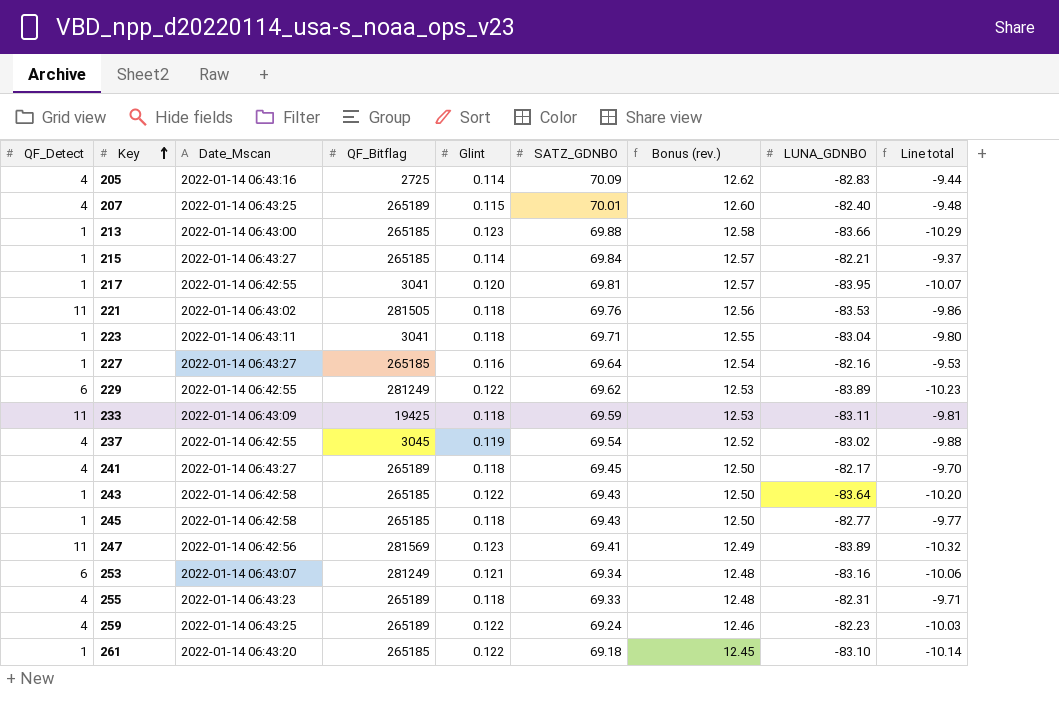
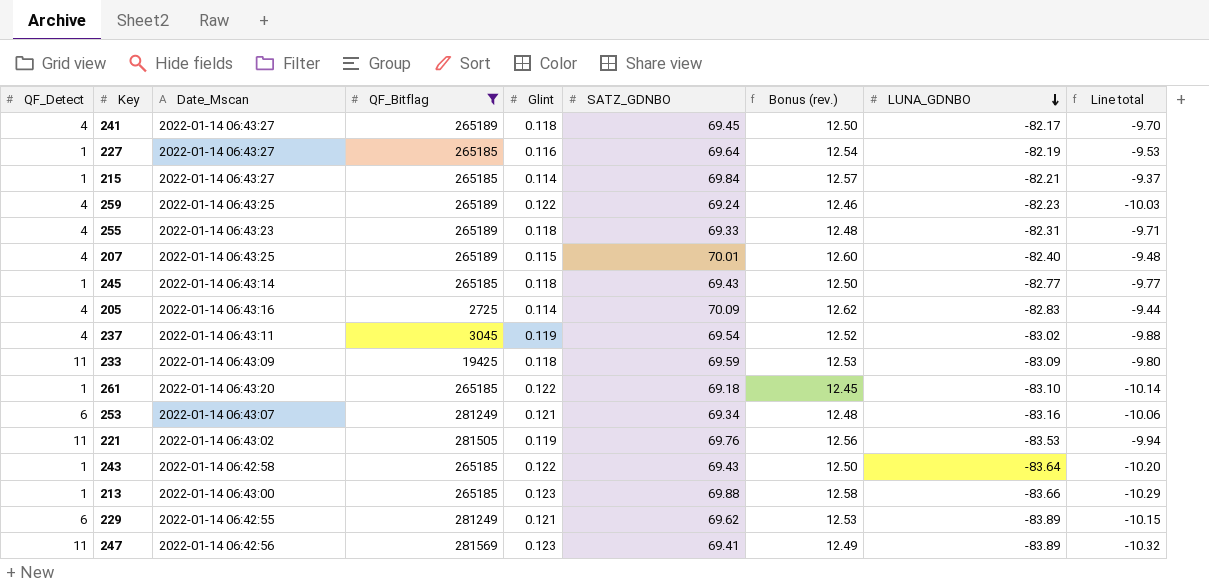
filter: none -> QF_Bitflag != 3041
row order: Key ascending -> LUNA_GDNBO descending
227 | LUNA_GDNBO: -82.16 -> -82.19
245 | Date_Mscan: 2022-01-14 06:42:58 -> 2022-01-14 06:43:14
237 | Date_Mscan: 2022-01-14 06:42:55 -> 2022-01-14 06:43:11
233 | LUNA_GDNBO: -83.11 -> -83.09
233 | Line total: -9.81 -> -9.80
221 | Glint: 0.118 -> 0.119
221 | Line total: -9.86 -> -9.94
229 | Glint: 0.122 -> 0.121
229 | Line total: -10.23 -> -10.15

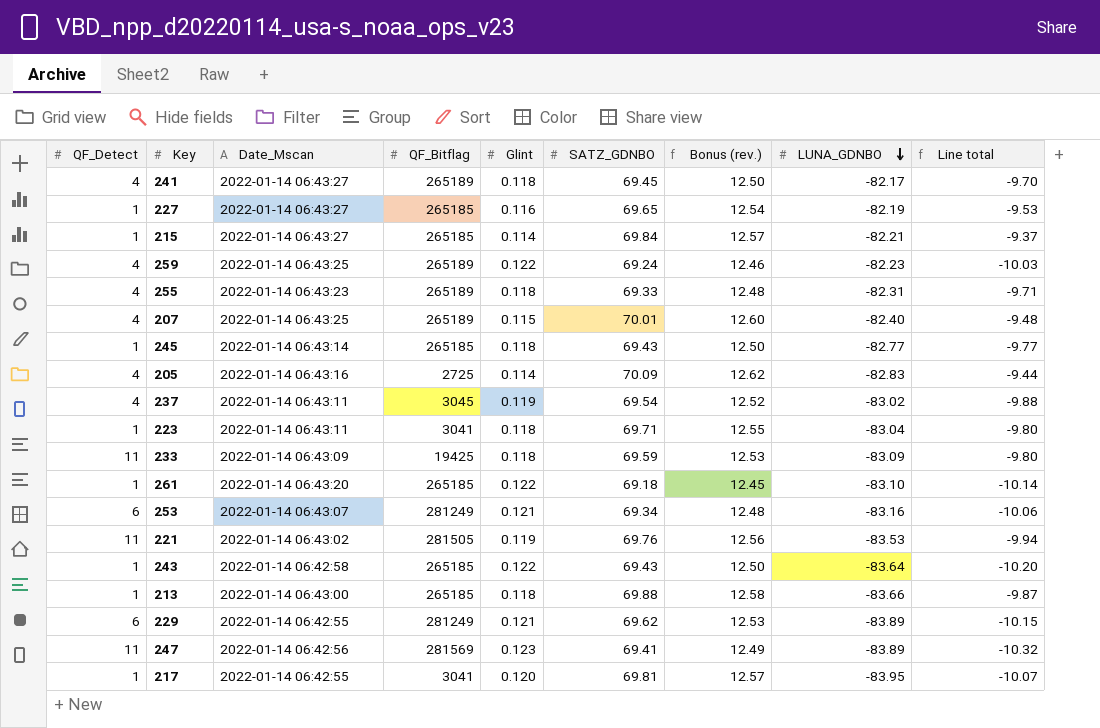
filter: QF_Bitflag != 3041 -> none
227 | SATZ_GDNBO: 69.64 -> 69.65
213 | Glint: 0.123 -> 0.118
213 | Line total: -10.29 -> -9.87

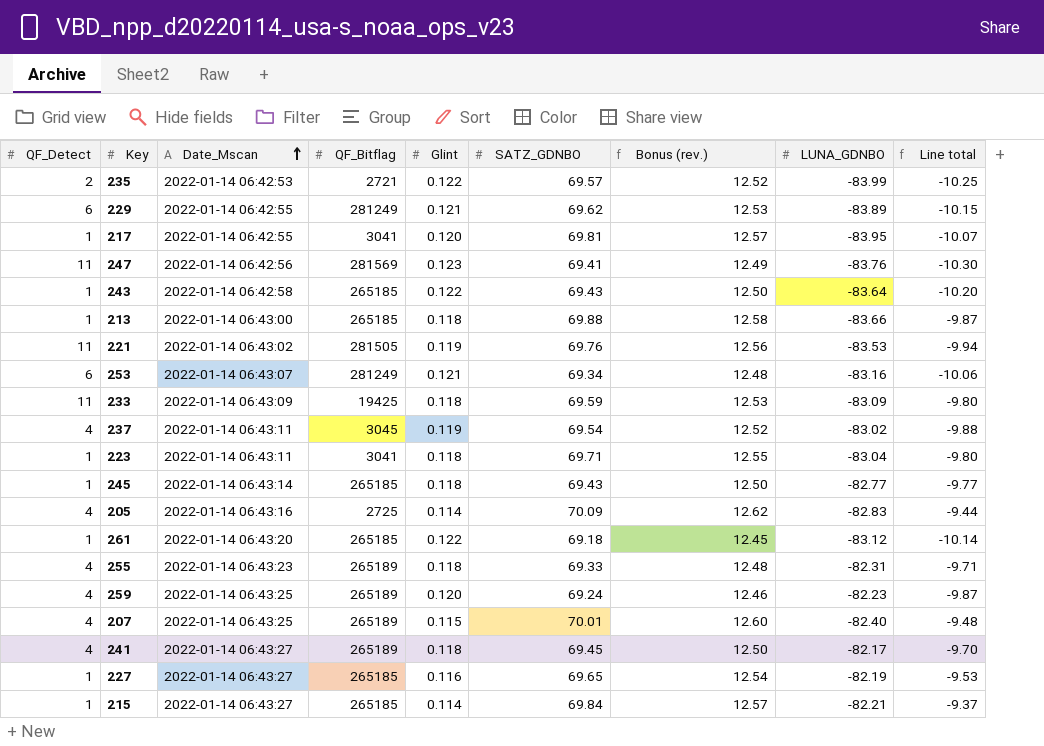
row order: LUNA_GDNBO descending -> Date_Mscan ascending
row 235: none -> 2 | 2022-01-14 06:42:53 | 2721 | 0.122 | 69.57 | 12.52 | -83.99 | -10.25
247 | LUNA_GDNBO: -83.89 -> -83.76
247 | Line total: -10.32 -> -10.30
261 | LUNA_GDNBO: -83.10 -> -83.12
259 | Glint: 0.122 -> 0.120
259 | Line total: -10.03 -> -9.87

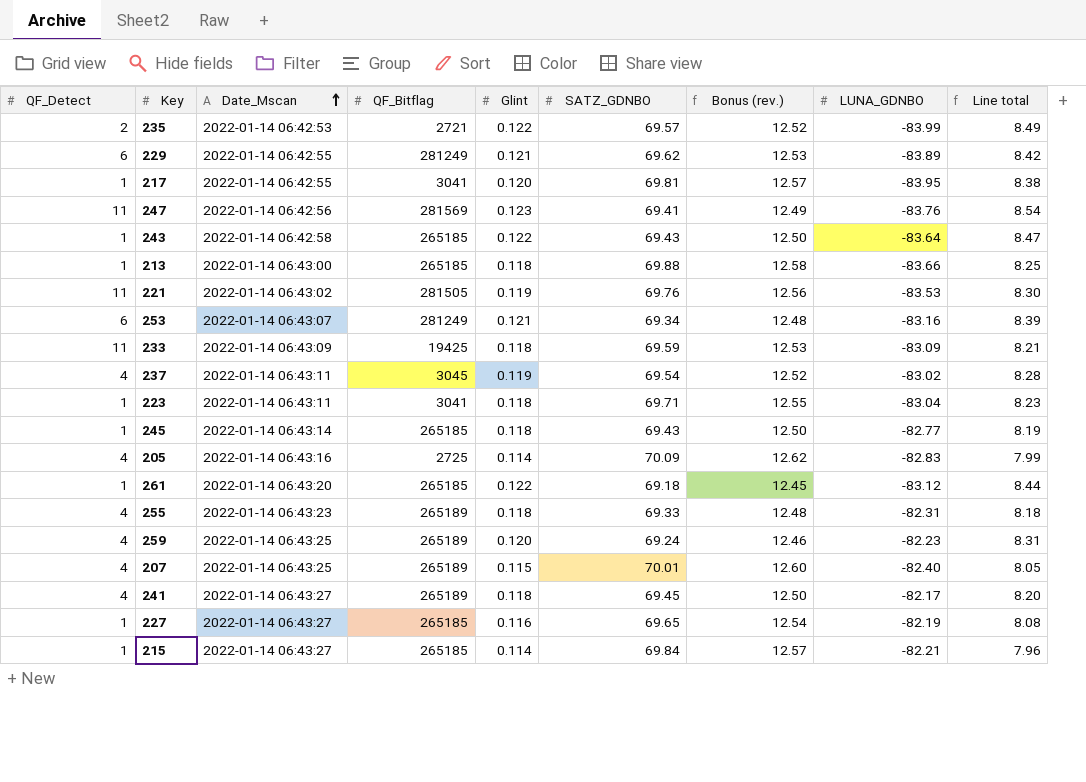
column Line total | formula: [Glint] * [LUNA_GDNBO] -> [Glint] * [SATZ_GDNBO]

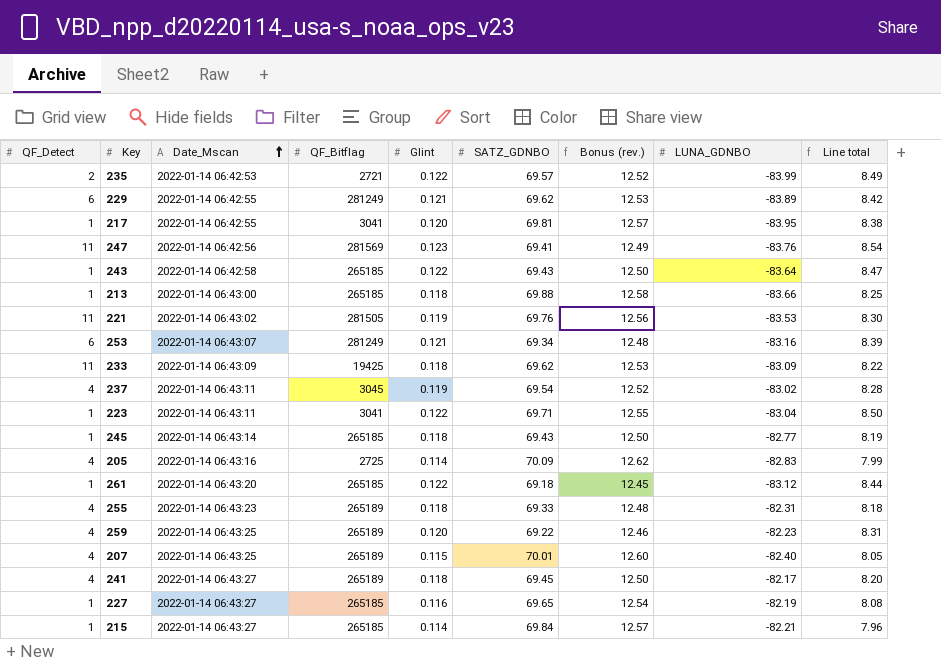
233 | SATZ_GDNBO: 69.59 -> 69.62
233 | Line total: 8.21 -> 8.22
223 | Glint: 0.118 -> 0.122
223 | Line total: 8.23 -> 8.50
259 | SATZ_GDNBO: 69.24 -> 69.22

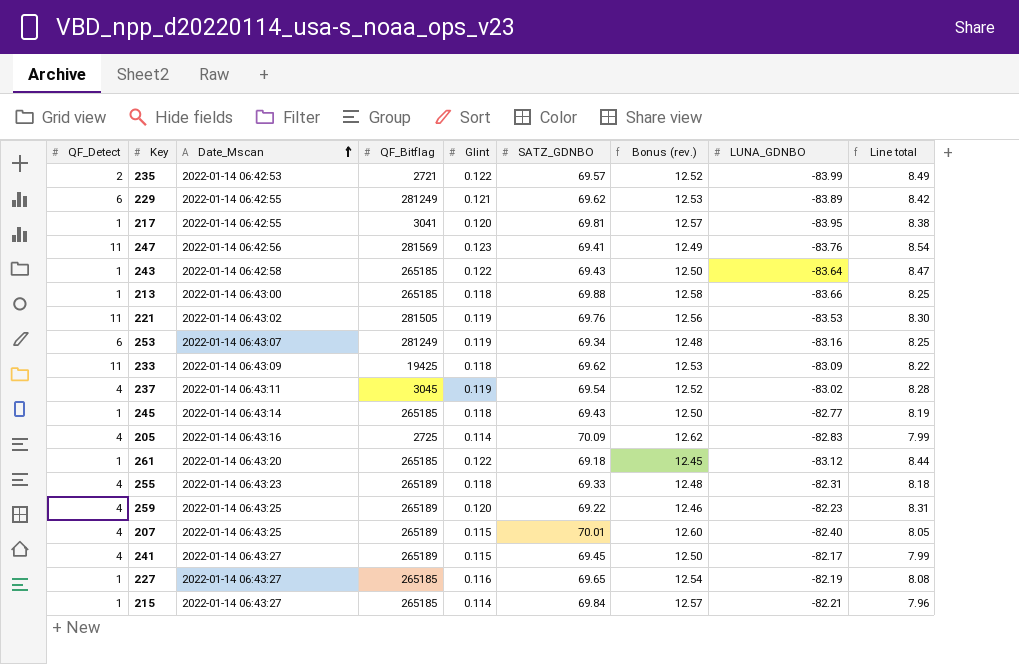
row 223: 1 | 2022-01-14 06:43:11 | 3041 | 0.122 | 69.71 | 12.55 | -83.04 | 8.50 -> none
253 | Glint: 0.121 -> 0.119
253 | Line total: 8.39 -> 8.25
241 | Glint: 0.118 -> 0.115
241 | Line total: 8.20 -> 7.99

